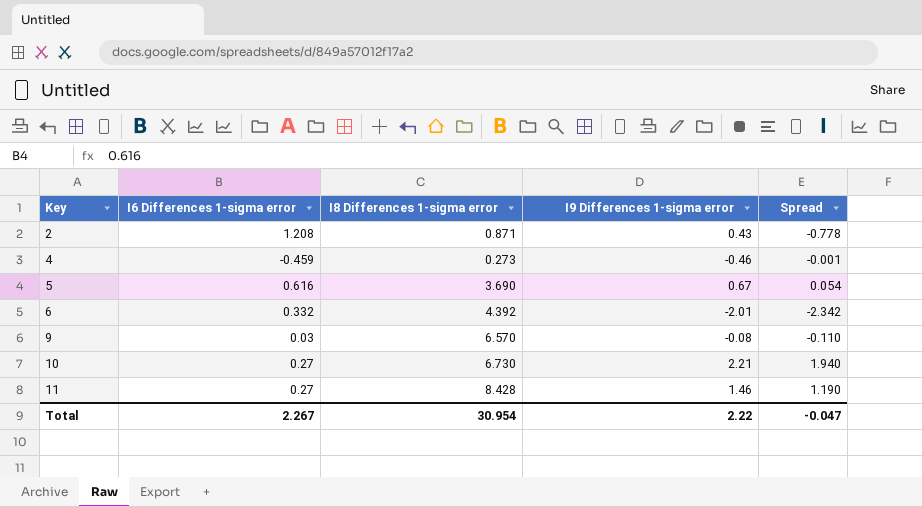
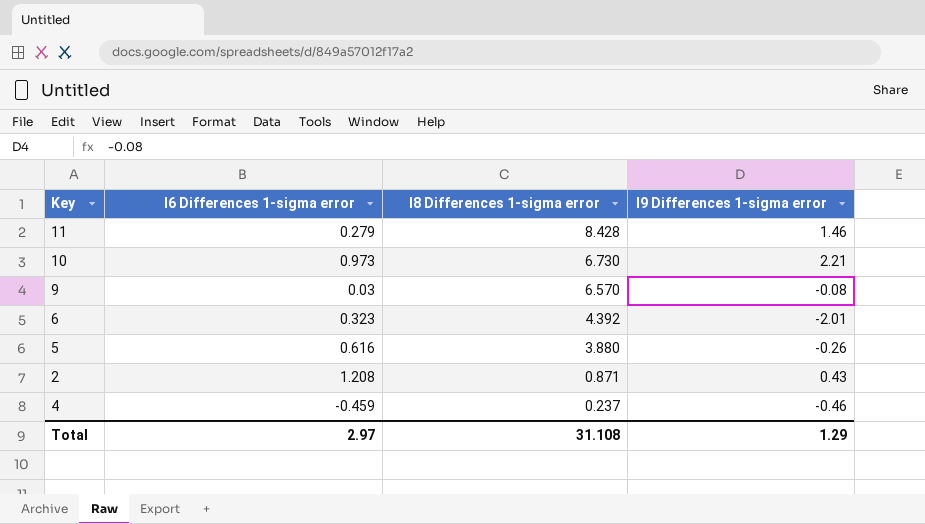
row order: Key ascending -> I8 Differences 1-sigma error descending
column Spread | formula: [I9 Differences 1-sigma error] - [I6 Differences 1-sigma error] -> none
11 | I6 Differences 1-sigma error: 0.27 -> 0.279
10 | I6 Differences 1-sigma error: 0.27 -> 0.973
6 | I6 Differences 1-sigma error: 0.332 -> 0.323
5 | I8 Differences 1-sigma error: 3.690 -> 3.880
5 | I9 Differences 1-sigma error: 0.67 -> -0.26
4 | I8 Differences 1-sigma error: 0.273 -> 0.237
Total | I6 Differences 1-sigma error: 2.267 -> 2.97
Total | I8 Differences 1-sigma error: 30.954 -> 31.108
Total | I9 Differences 1-sigma error: 2.22 -> 1.29

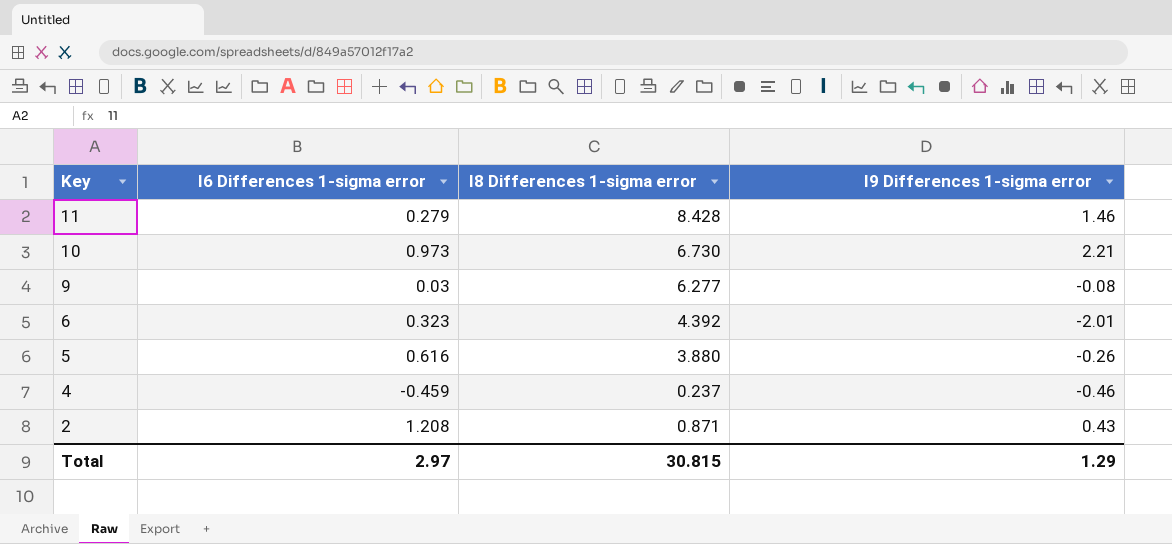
row order: I8 Differences 1-sigma error descending -> Key descending
9 | I8 Differences 1-sigma error: 6.570 -> 6.277
Total | I8 Differences 1-sigma error: 31.108 -> 30.815

